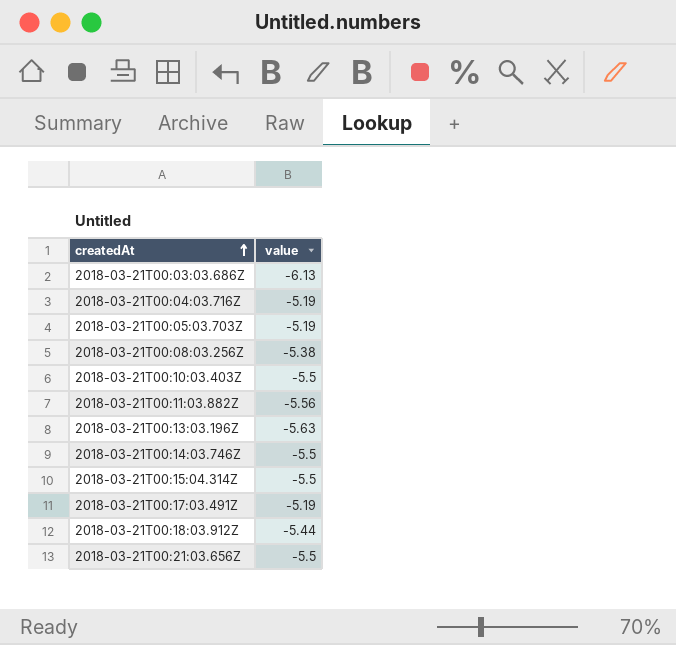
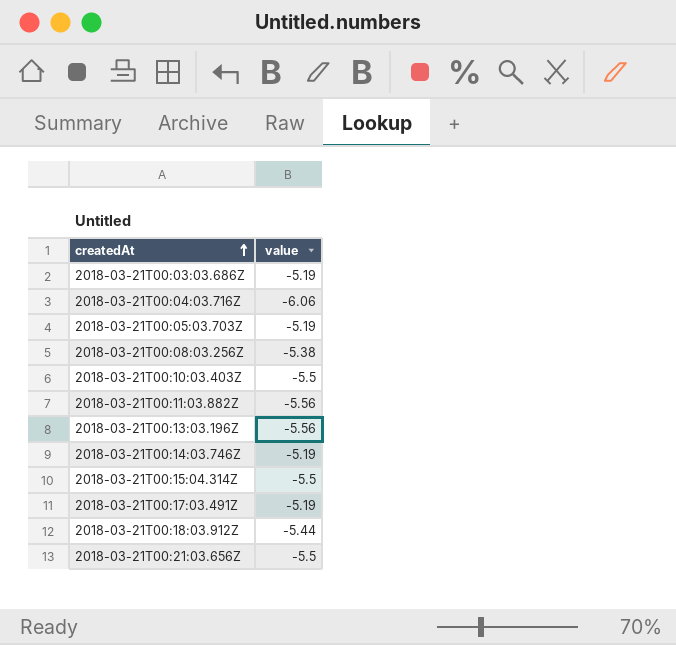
2018-03-21T00:03:03.686Z | value: -6.13 -> -5.19
2018-03-21T00:04:03.716Z | value: -5.19 -> -6.06
2018-03-21T00:13:03.196Z | value: -5.63 -> -5.56
2018-03-21T00:14:03.746Z | value: -5.5 -> -5.19

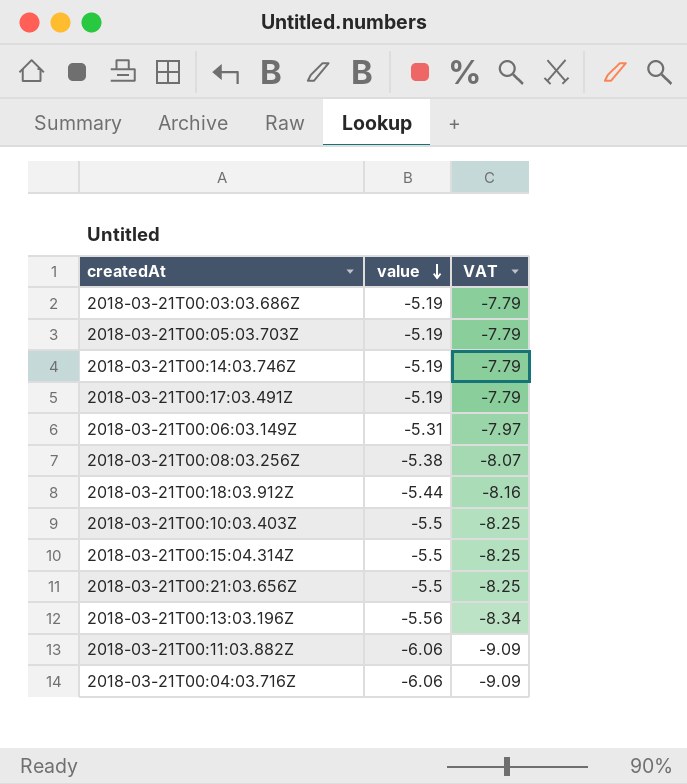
row order: createdAt ascending -> value descending
column VAT | formula: none -> [value] * 1.5
row 2018-03-21T00:06:03.149Z: none -> -5.31 | -7.97
2018-03-21T00:11:03.882Z | value: -5.56 -> -6.06

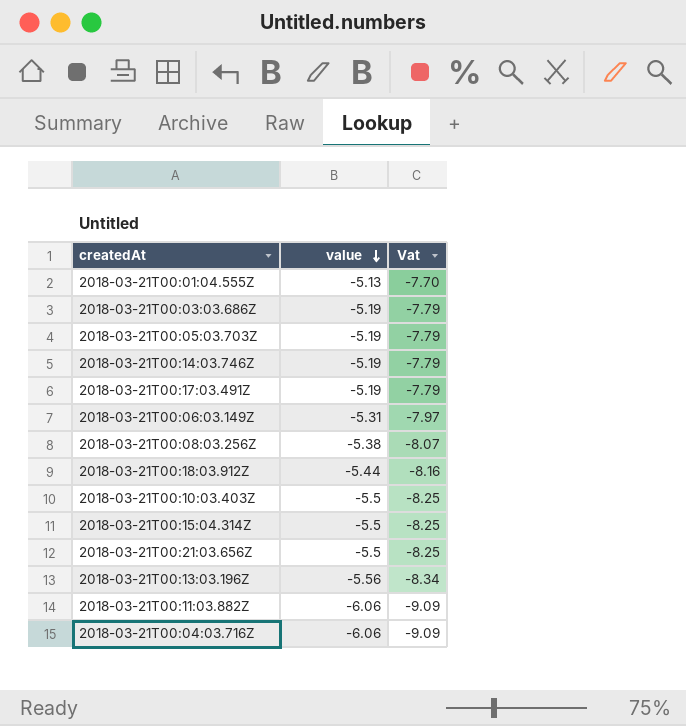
column name: VAT -> Vat
row 2018-03-21T00:01:04.555Z: none -> -5.13 | -7.70

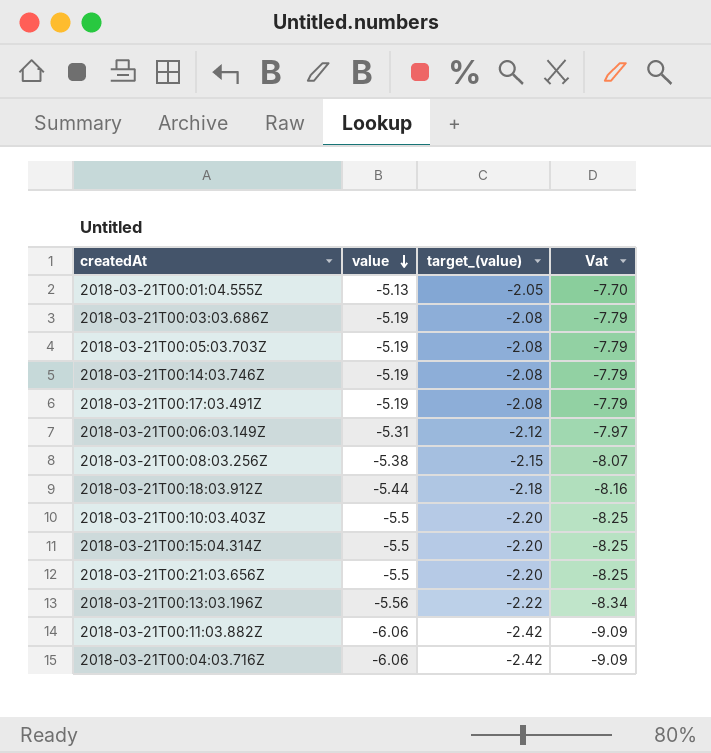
column target_(value) | formula: none -> [value] * 0.4

